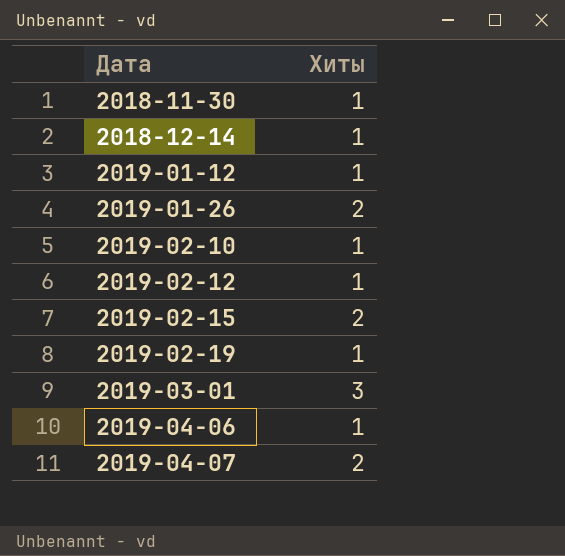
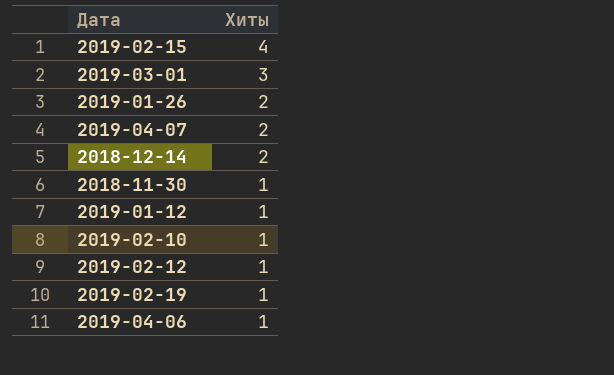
row order: Дата ascending -> Хиты descending
2019-02-15 | Хиты: 2 -> 4
2018-12-14 | Хиты: 1 -> 2

